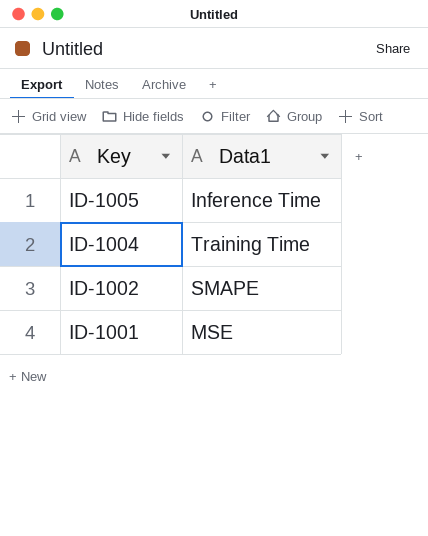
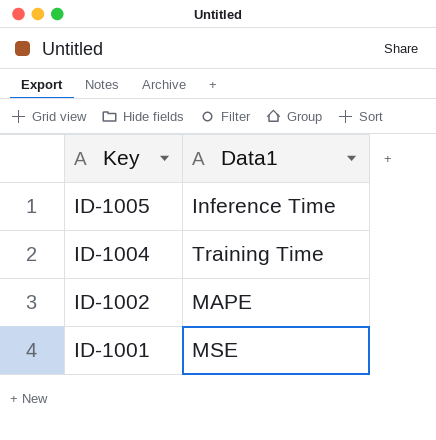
ID-1002 | Data1: SMAPE -> MAPE

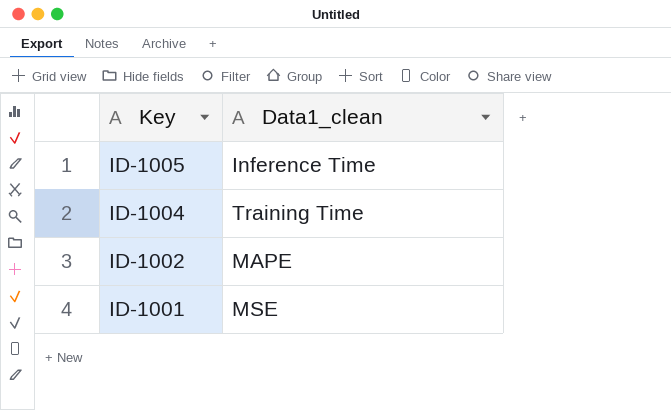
column name: Data1 -> Data1_clean

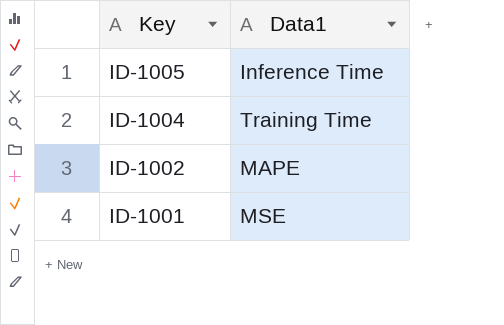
column name: Data1_clean -> Data1

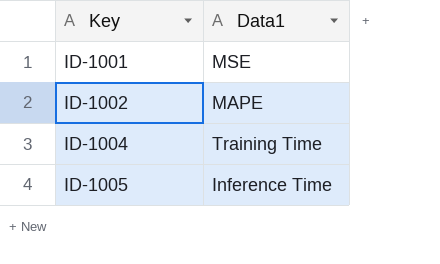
row order: Key descending -> Key ascending

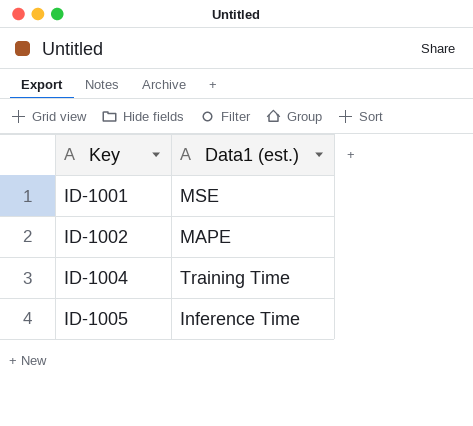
column name: Data1 -> Data1 (est.)

